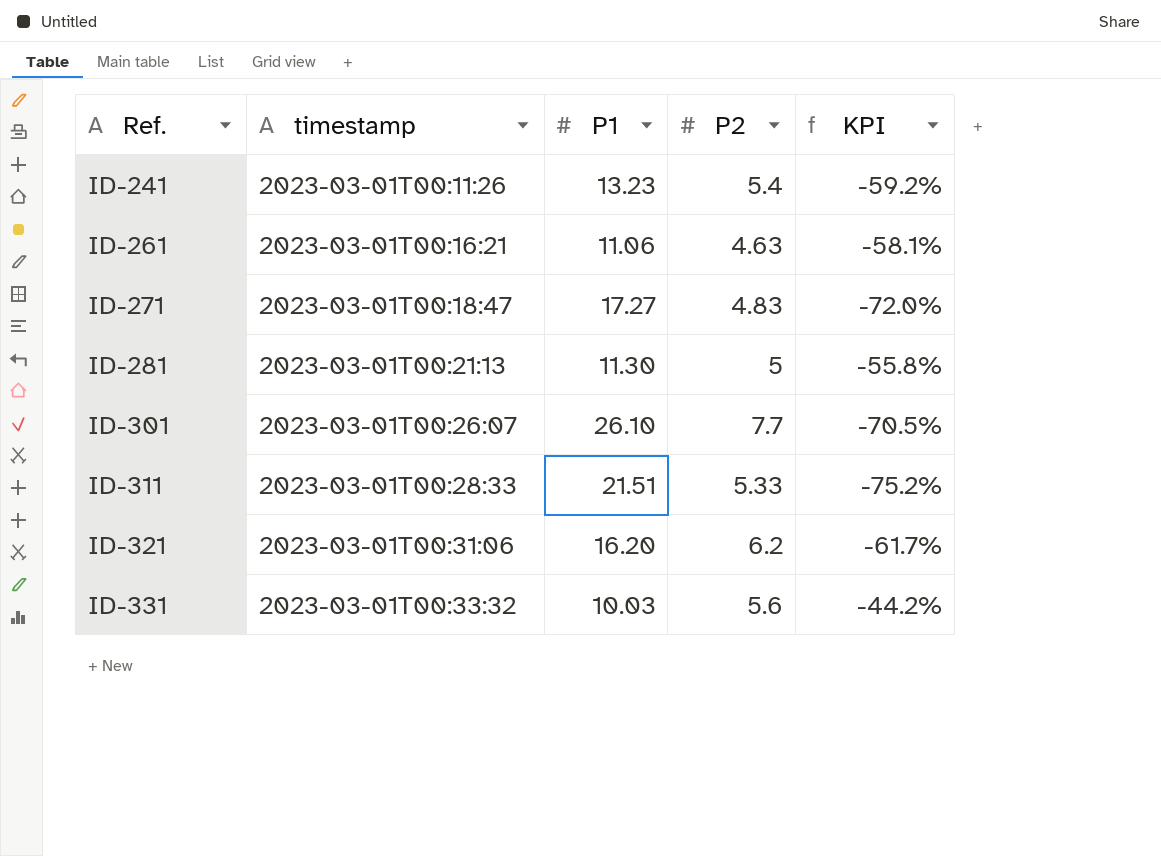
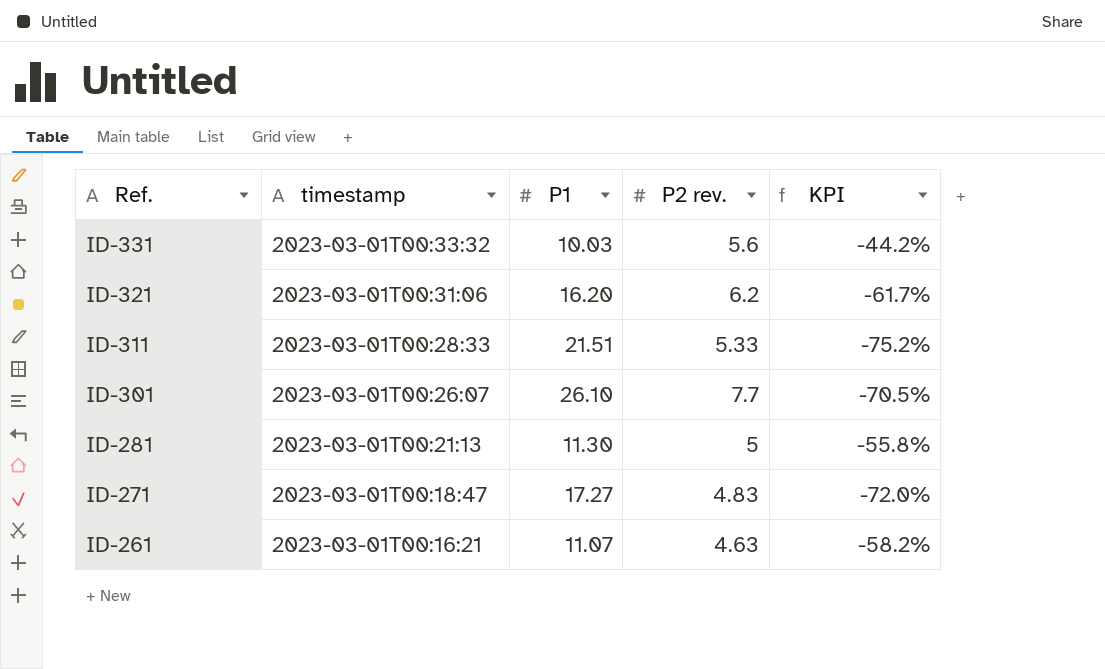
row order: Ref. ascending -> Ref. descending
column name: P2 -> P2 rev.
row ID-241: 2023-03-01T00:11:26 | 13.23 | 5.4 | -59.2% -> none
ID-261 | P1: 11.06 -> 11.07
ID-261 | KPI: -58.1% -> -58.2%

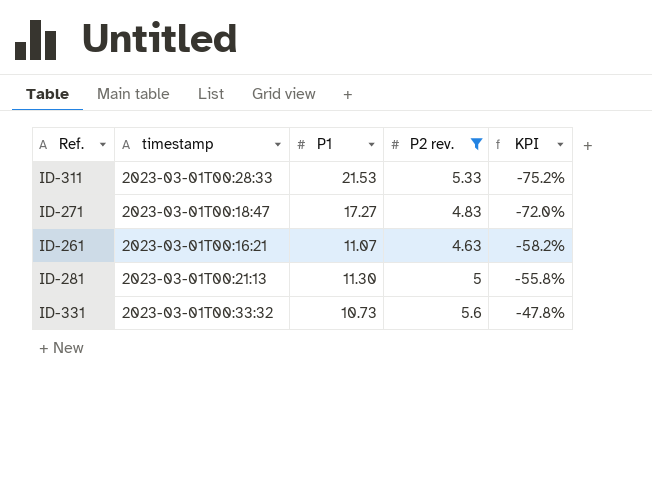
filter: none -> P2 rev. <= 5.6
row order: Ref. descending -> KPI ascending
ID-311 | P1: 21.51 -> 21.53
ID-331 | P1: 10.03 -> 10.73
ID-331 | KPI: -44.2% -> -47.8%

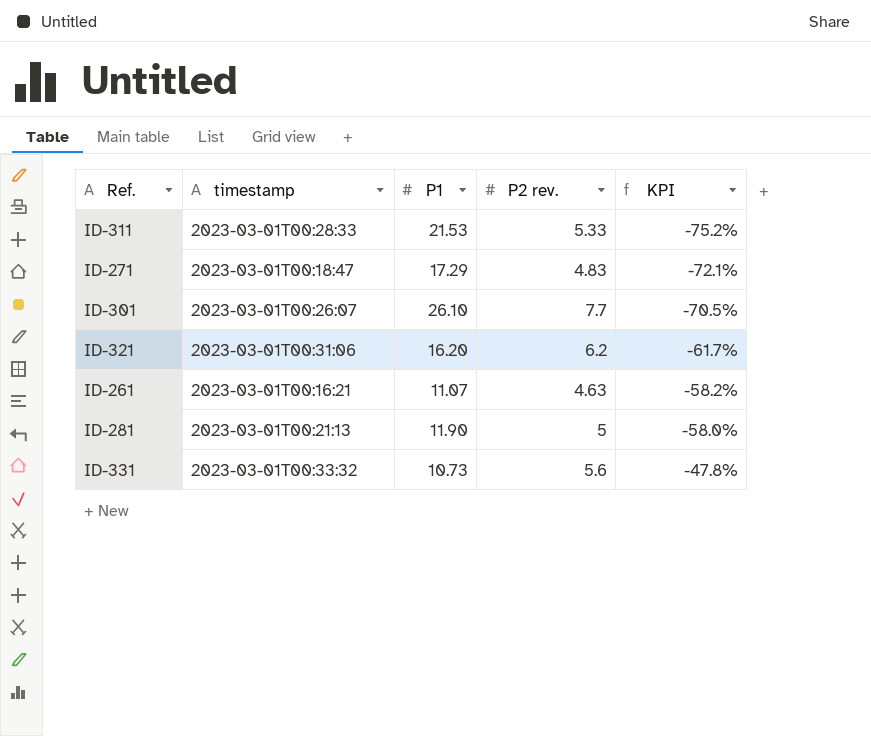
filter: P2 rev. <= 5.6 -> none
ID-271 | P1: 17.27 -> 17.29
ID-271 | KPI: -72.0% -> -72.1%
ID-281 | P1: 11.30 -> 11.90
ID-281 | KPI: -55.8% -> -58.0%

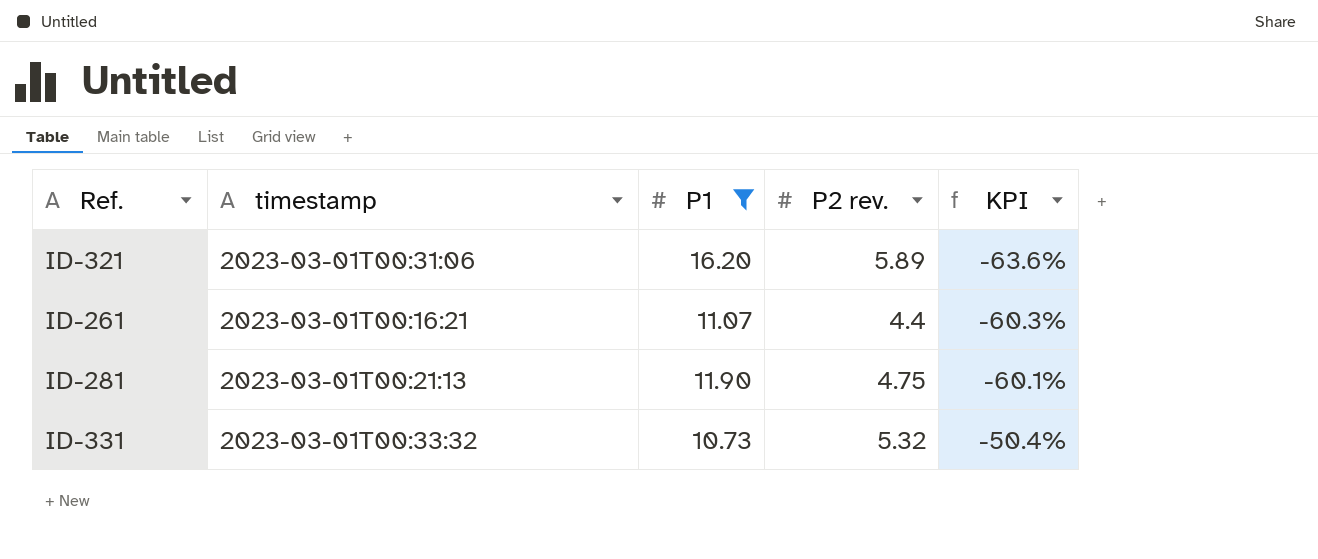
filter: none -> P1 <= 16.20
ID-321 | P2 rev.: 6.2 -> 5.89
ID-321 | KPI: -61.7% -> -63.6%
ID-261 | P2 rev.: 4.63 -> 4.4
ID-261 | KPI: -58.2% -> -60.3%
ID-281 | P2 rev.: 5 -> 4.75
ID-281 | KPI: -58.0% -> -60.1%
ID-331 | P2 rev.: 5.6 -> 5.32
ID-331 | KPI: -47.8% -> -50.4%

